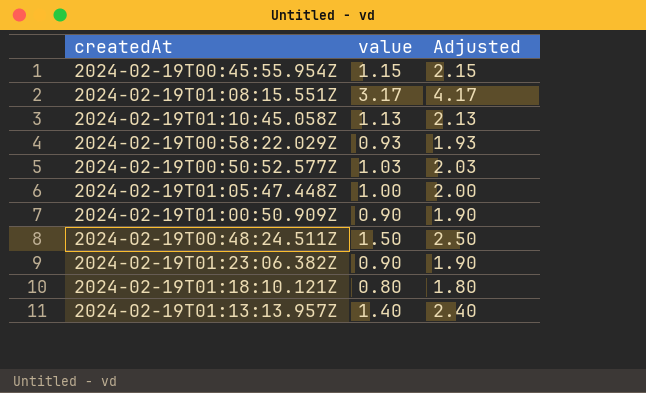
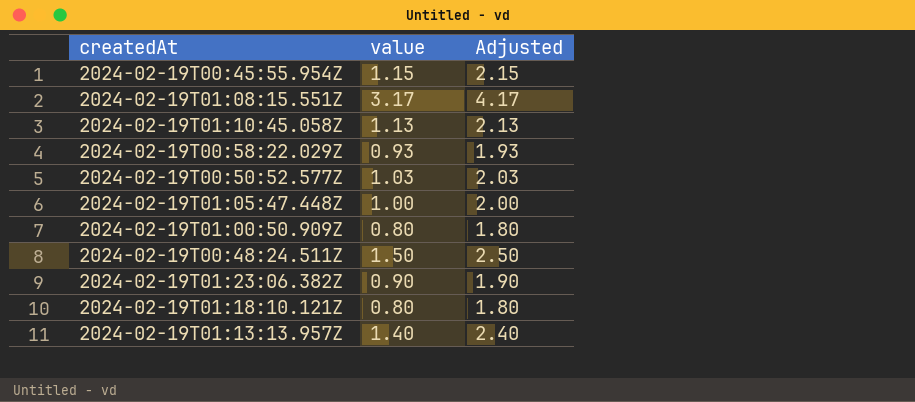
2024-02-19T01:00:50.909Z | value: 0.90 -> 0.80
2024-02-19T01:00:50.909Z | Adjusted: 1.90 -> 1.80

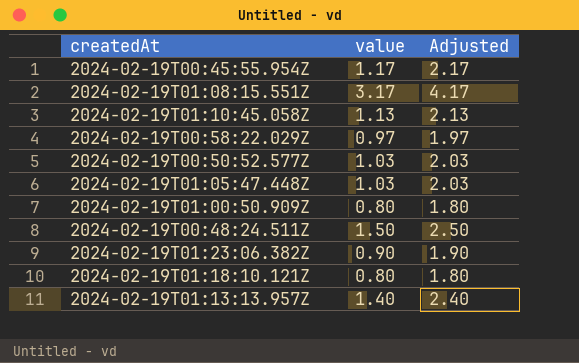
2024-02-19T00:45:55.954Z | value: 1.15 -> 1.17
2024-02-19T00:45:55.954Z | Adjusted: 2.15 -> 2.17
2024-02-19T00:58:22.029Z | value: 0.93 -> 0.97
2024-02-19T00:58:22.029Z | Adjusted: 1.93 -> 1.97
2024-02-19T01:05:47.448Z | value: 1.00 -> 1.03
2024-02-19T01:05:47.448Z | Adjusted: 2.00 -> 2.03

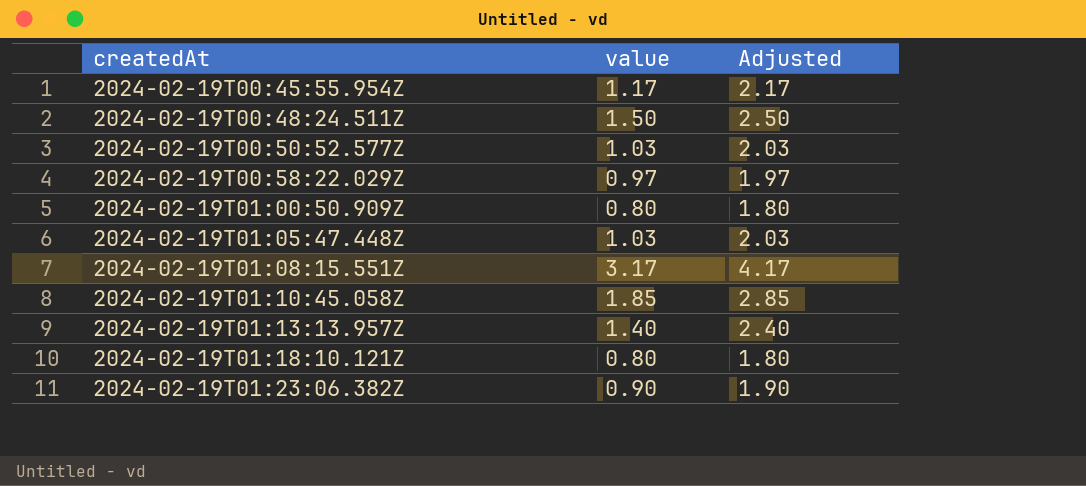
row order: none -> createdAt ascending
2024-02-19T01:10:45.058Z | value: 1.13 -> 1.85
2024-02-19T01:10:45.058Z | Adjusted: 2.13 -> 2.85

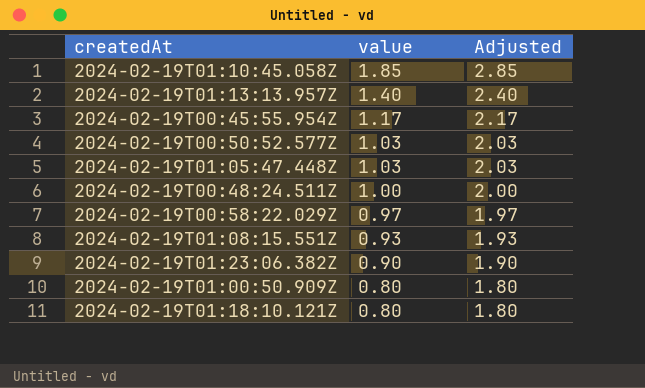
row order: createdAt ascending -> value descending
2024-02-19T00:48:24.511Z | value: 1.50 -> 1.00
2024-02-19T00:48:24.511Z | Adjusted: 2.50 -> 2.00
2024-02-19T01:08:15.551Z | value: 3.17 -> 0.93
2024-02-19T01:08:15.551Z | Adjusted: 4.17 -> 1.93

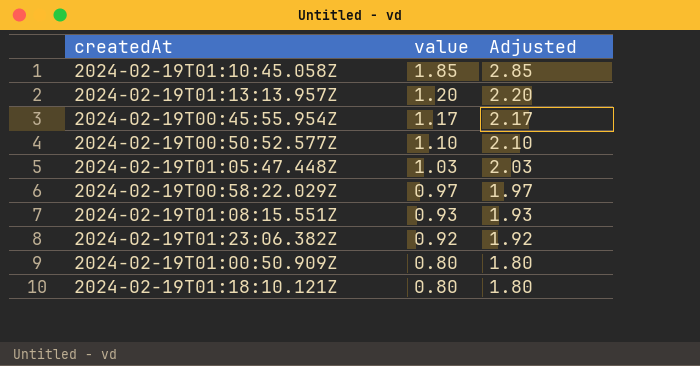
row 2024-02-19T00:48:24.511Z: 1.00 | 2.00 -> none
2024-02-19T01:13:13.957Z | value: 1.40 -> 1.20
2024-02-19T01:13:13.957Z | Adjusted: 2.40 -> 2.20
2024-02-19T00:50:52.577Z | value: 1.03 -> 1.10
2024-02-19T00:50:52.577Z | Adjusted: 2.03 -> 2.10
2024-02-19T01:23:06.382Z | value: 0.90 -> 0.92
2024-02-19T01:23:06.382Z | Adjusted: 1.90 -> 1.92

